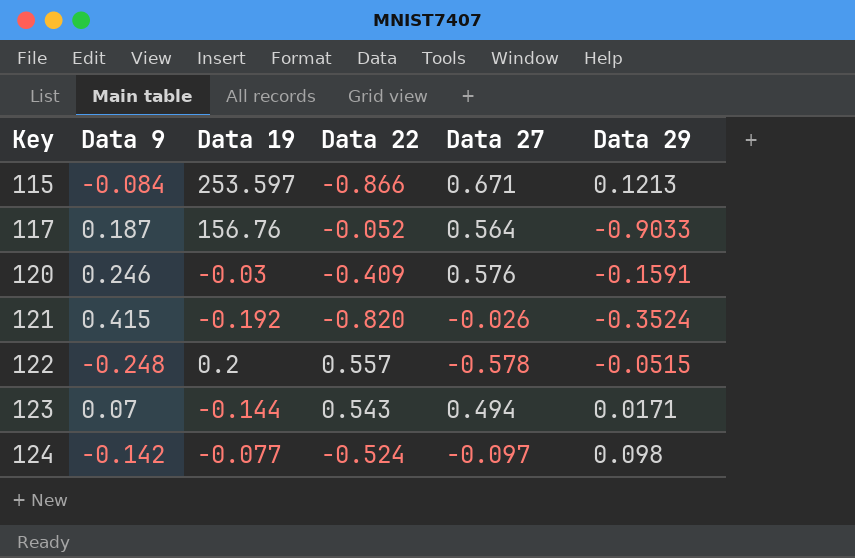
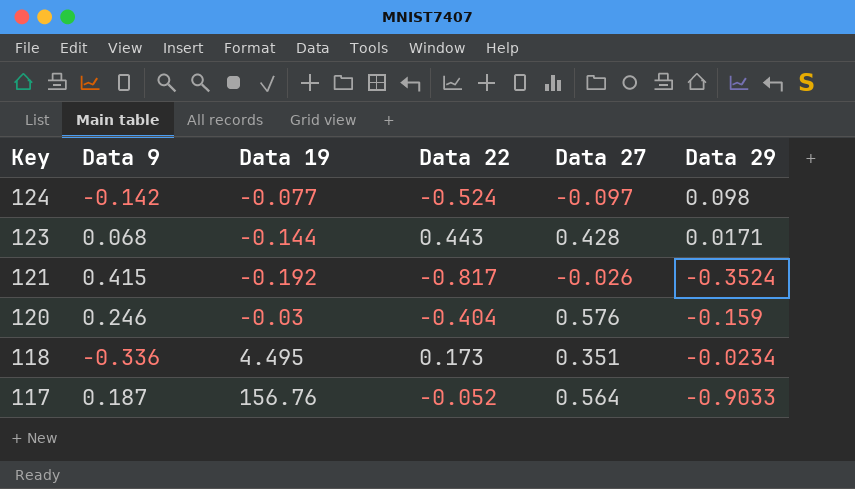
row order: Key ascending -> Key descending
row 115: -0.084 | 253.597 | -0.866 | 0.671 | 0.1213 -> none
row 122: -0.248 | 0.2 | 0.557 | -0.578 | -0.0515 -> none
123 | Data 9: 0.07 -> 0.068
123 | Data 22: 0.543 -> 0.443
123 | Data 27: 0.494 -> 0.428
121 | Data 22: -0.820 -> -0.817
120 | Data 22: -0.409 -> -0.404
120 | Data 29: -0.1591 -> -0.159
row 118: none -> -0.336 | 4.495 | 0.173 | 0.351 | -0.0234

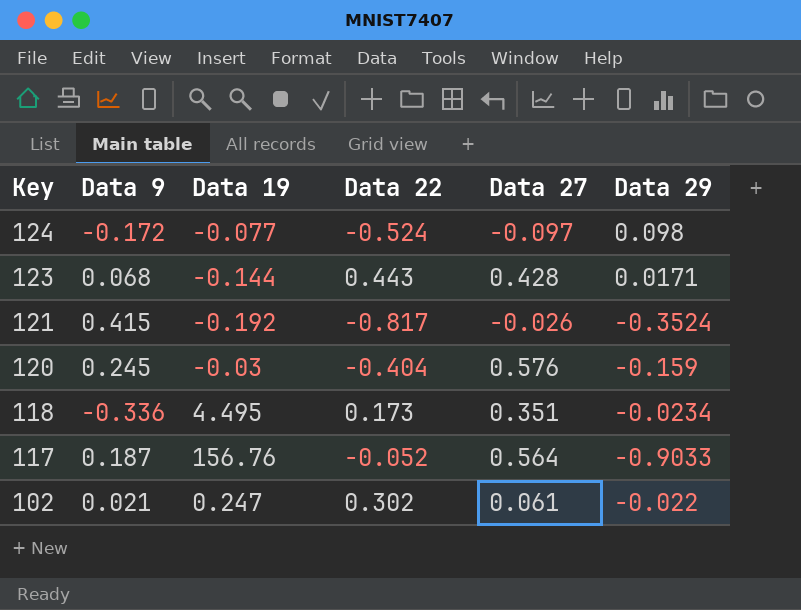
124 | Data 9: -0.142 -> -0.172
120 | Data 9: 0.246 -> 0.245
row 102: none -> 0.021 | 0.247 | 0.302 | 0.061 | -0.022

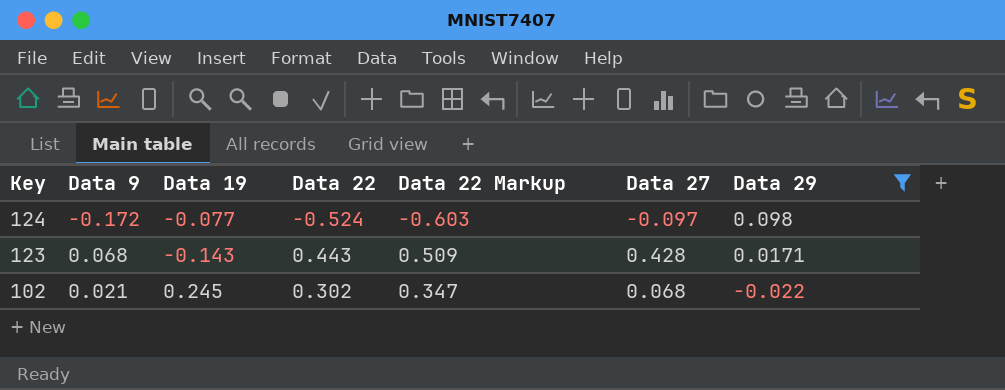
filter: none -> Data 29 >= -0.022
column Data 22 Markup | formula: none -> [Data 22] * 1.15
123 | Data 19: -0.144 -> -0.143
102 | Data 19: 0.247 -> 0.245
102 | Data 27: 0.061 -> 0.068

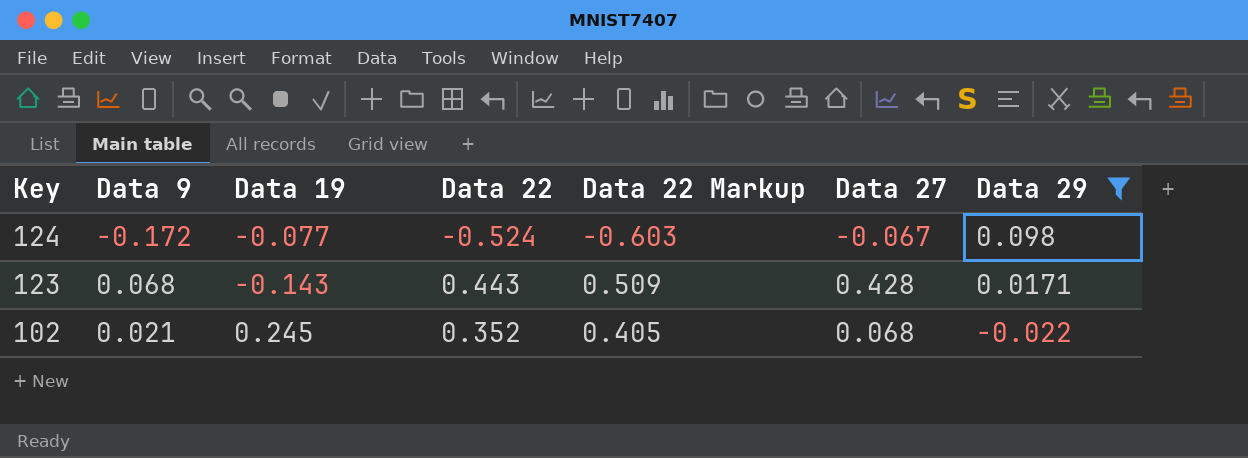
124 | Data 27: -0.097 -> -0.067
102 | Data 22: 0.302 -> 0.352
102 | Data 22 Markup: 0.347 -> 0.405

